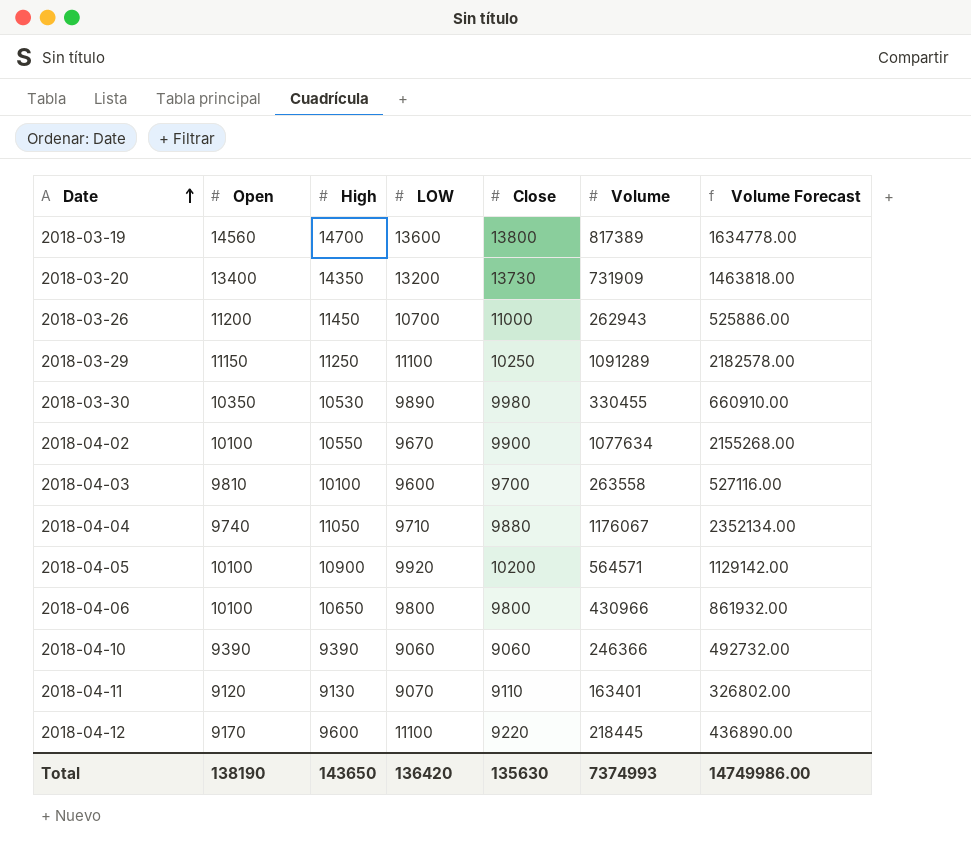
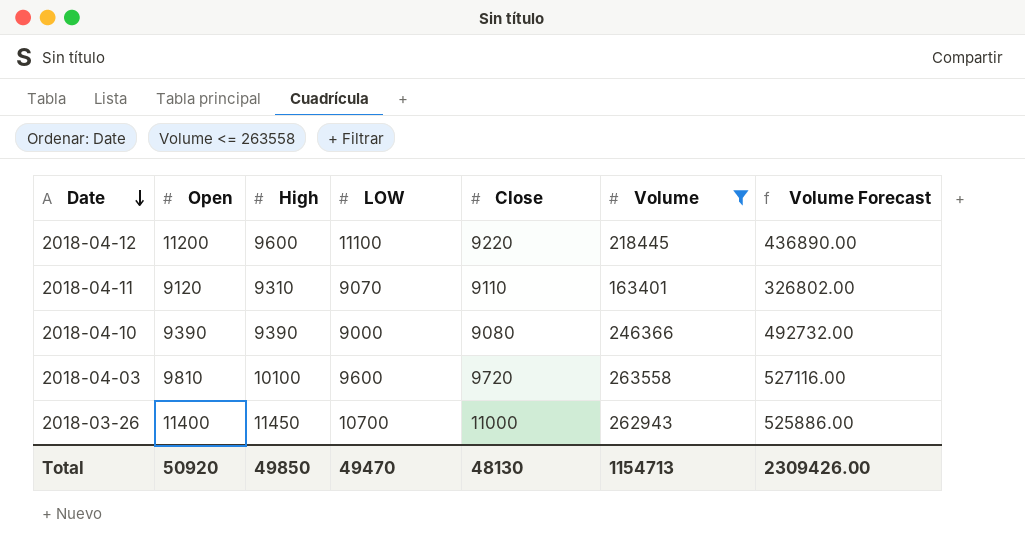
filter: none -> Volume <= 263558
row order: Date ascending -> Date descending
2018-04-12 | Open: 9170 -> 11200
2018-04-11 | High: 9130 -> 9310
2018-04-10 | LOW: 9060 -> 9000
2018-04-10 | Close: 9060 -> 9080
2018-04-03 | Close: 9700 -> 9720
2018-03-26 | Open: 11200 -> 11400
Total | Open: 138190 -> 50920
Total | High: 143650 -> 49850
Total | LOW: 136420 -> 49470
Total | Close: 135630 -> 48130
Total | Volume: 7374993 -> 1154713
Total | Volume Forecast: 14749986.00 -> 2309426.00

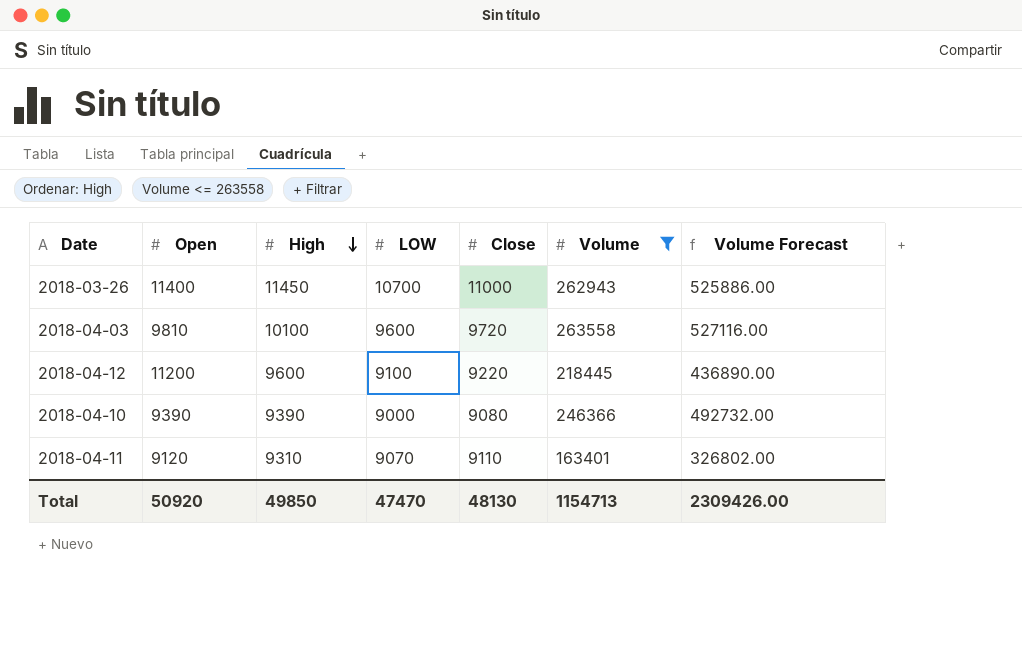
row order: Date descending -> High descending
2018-04-12 | LOW: 11100 -> 9100
Total | LOW: 49470 -> 47470

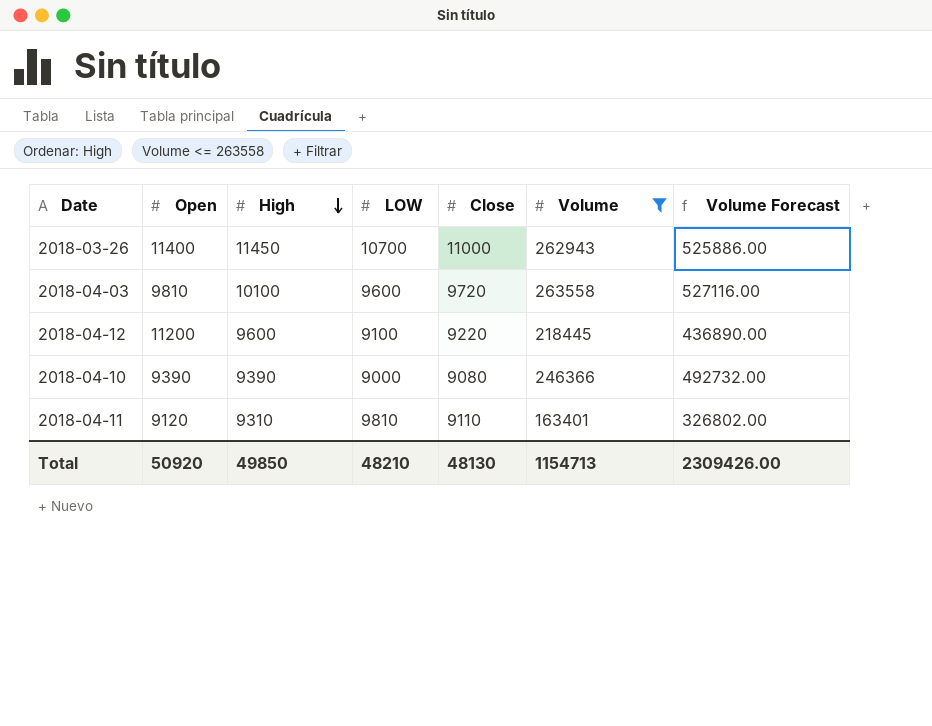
2018-04-11 | LOW: 9070 -> 9810
Total | LOW: 47470 -> 48210

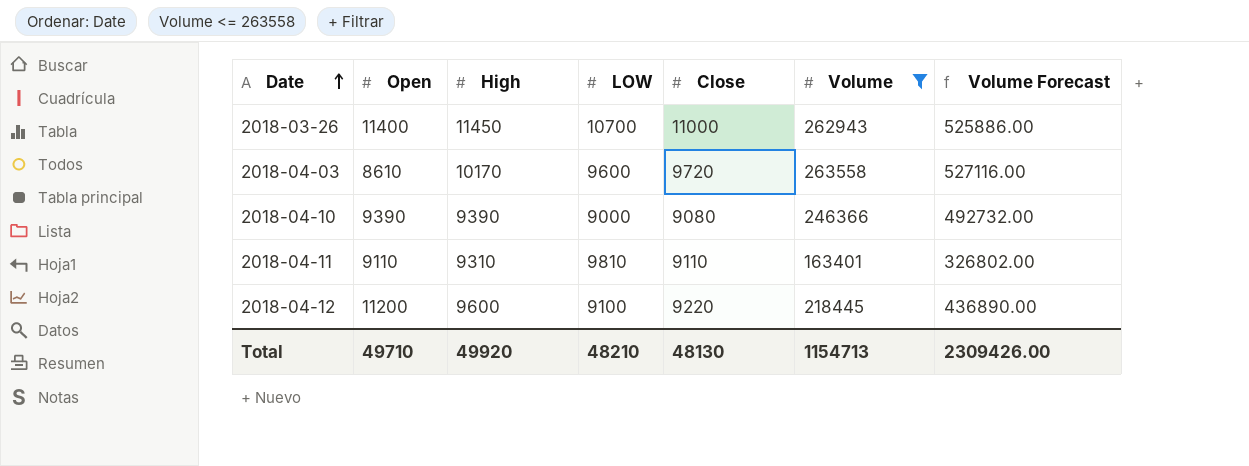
row order: High descending -> Date ascending
2018-04-03 | Open: 9810 -> 8610
2018-04-03 | High: 10100 -> 10170
2018-04-11 | Open: 9120 -> 9110
Total | Open: 50920 -> 49710
Total | High: 49850 -> 49920

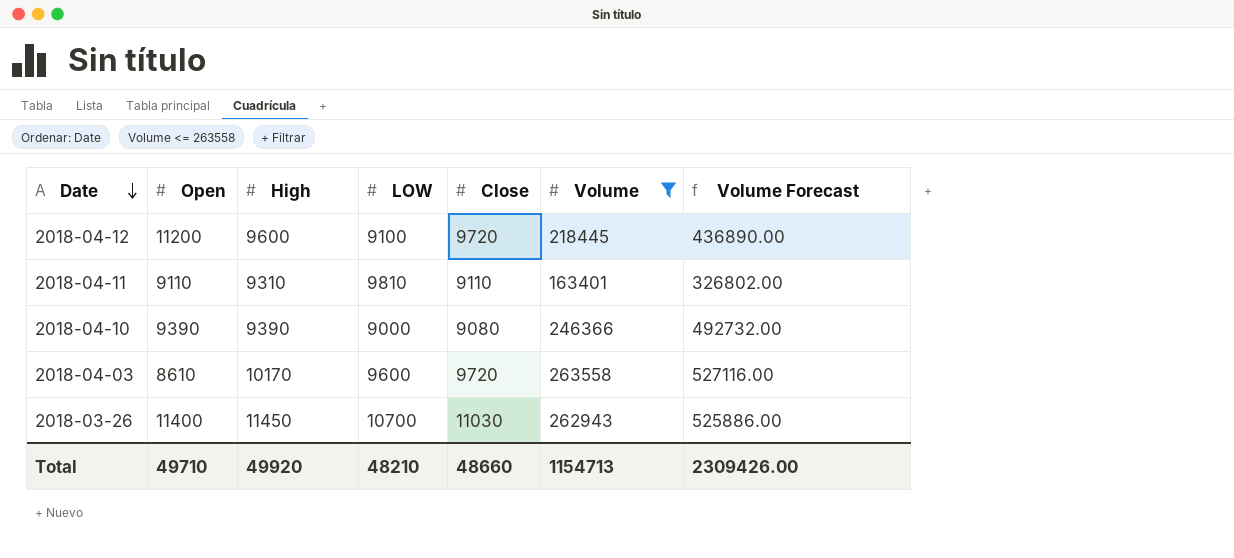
row order: Date ascending -> Date descending
2018-04-12 | Close: 9220 -> 9720
2018-03-26 | Close: 11000 -> 11030
Total | Close: 48130 -> 48660

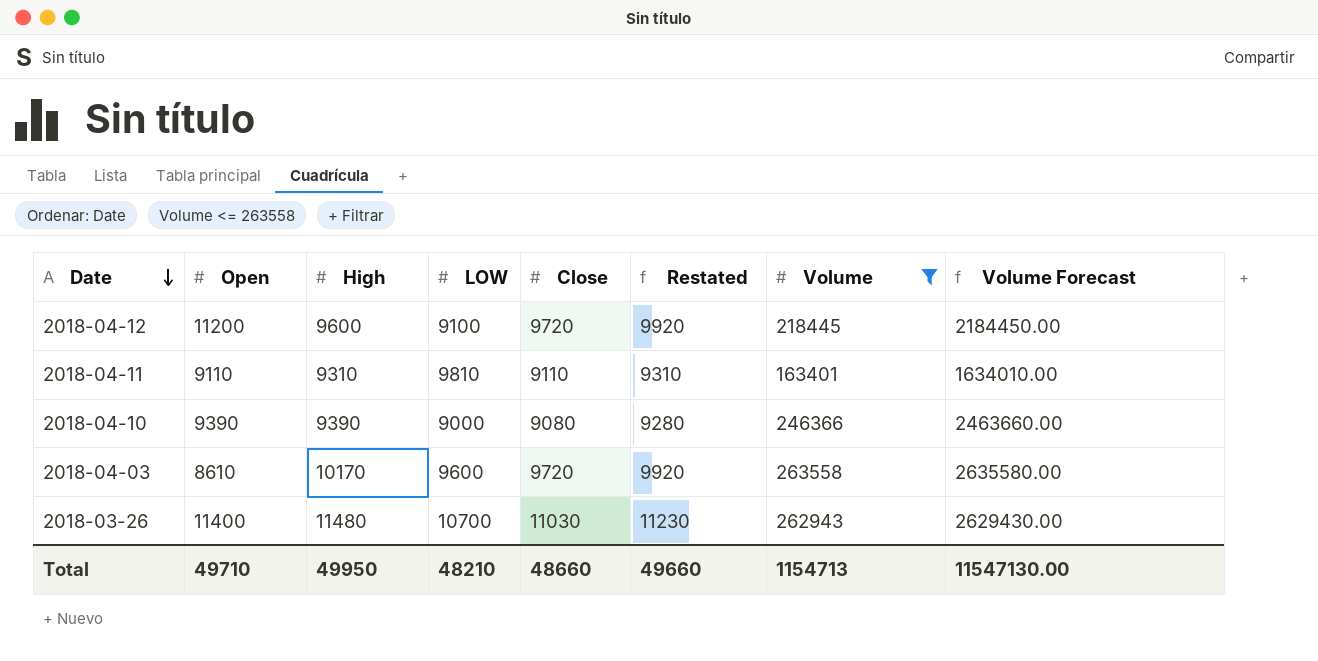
column Restated | formula: none -> [Close] + 200
column Volume Forecast | formula: [Volume] * 2 -> [Volume] * 10
2018-03-26 | High: 11450 -> 11480
Total | High: 49920 -> 49950
Total | Volume Forecast: 2309426.00 -> 11547130.00

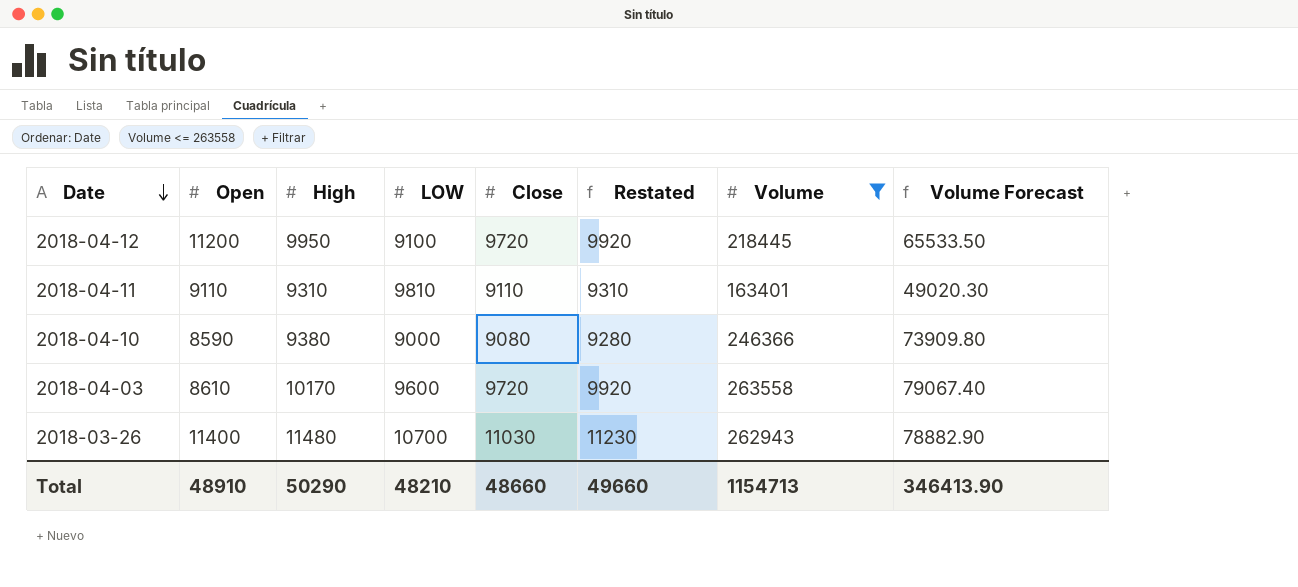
column Volume Forecast | formula: [Volume] * 10 -> [Volume] * 0.3
2018-04-12 | High: 9600 -> 9950
2018-04-10 | Open: 9390 -> 8590
2018-04-10 | High: 9390 -> 9380
Total | Open: 49710 -> 48910
Total | High: 49950 -> 50290
Total | Volume Forecast: 11547130.00 -> 346413.90

